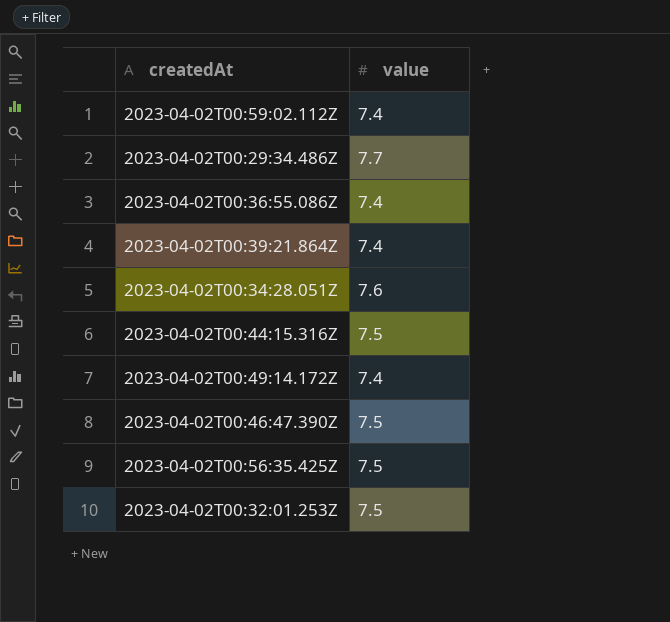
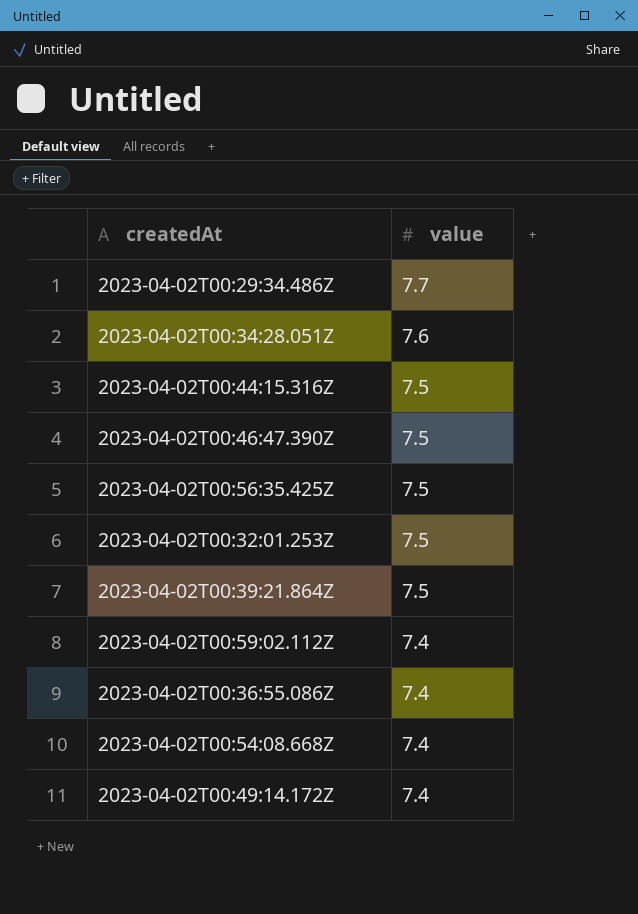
row order: none -> value descending
2023-04-02T00:39:21.864Z | value: 7.4 -> 7.5
row 2023-04-02T00:54:08.668Z: none -> 7.4

